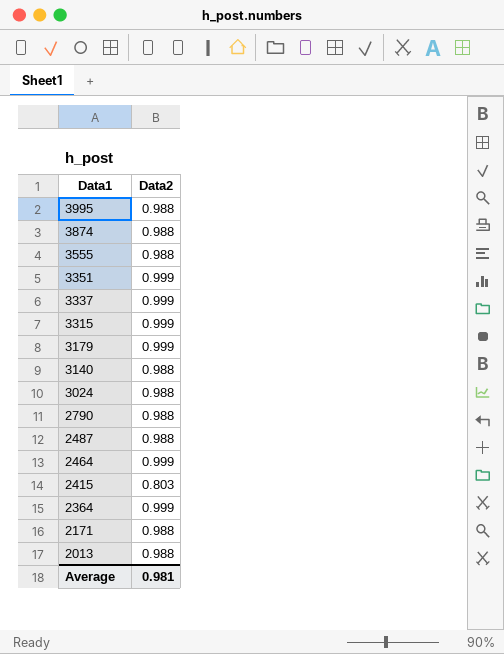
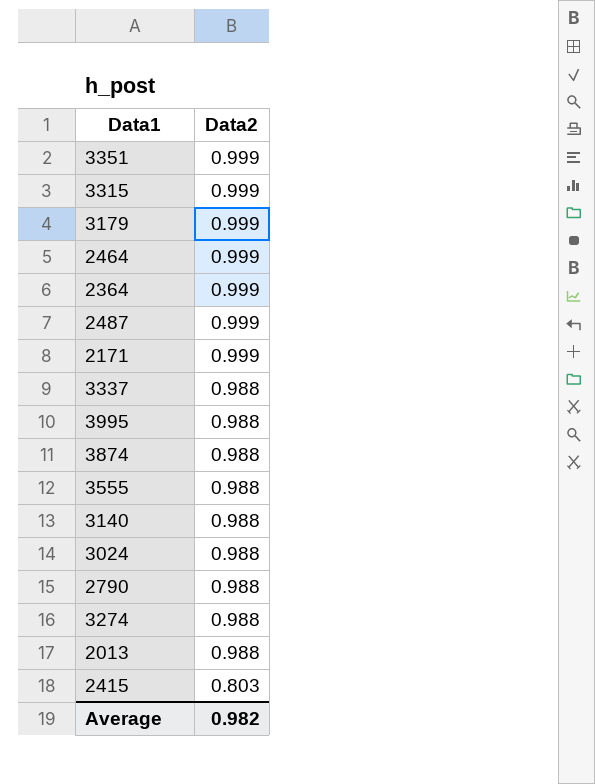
row order: Data1 descending -> Data2 descending
2487 | Data2: 0.988 -> 0.999
2171 | Data2: 0.988 -> 0.999
3337 | Data2: 0.999 -> 0.988
row 3274: none -> 0.988
Average | Data2: 0.981 -> 0.982

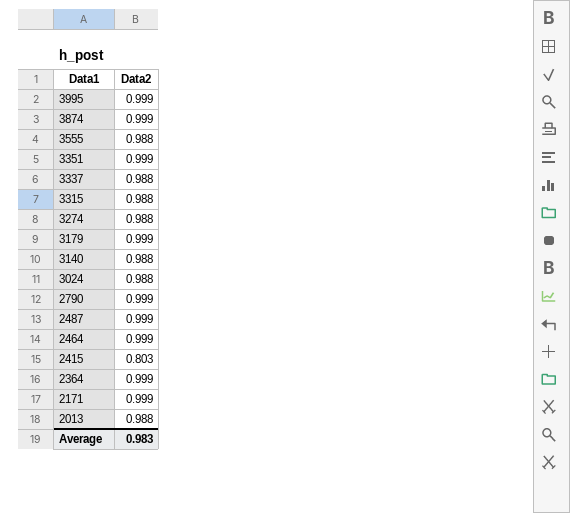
row order: Data2 descending -> Data1 descending
3995 | Data2: 0.988 -> 0.999
3874 | Data2: 0.988 -> 0.999
3315 | Data2: 0.999 -> 0.988
2790 | Data2: 0.988 -> 0.999
Average | Data2: 0.982 -> 0.983

